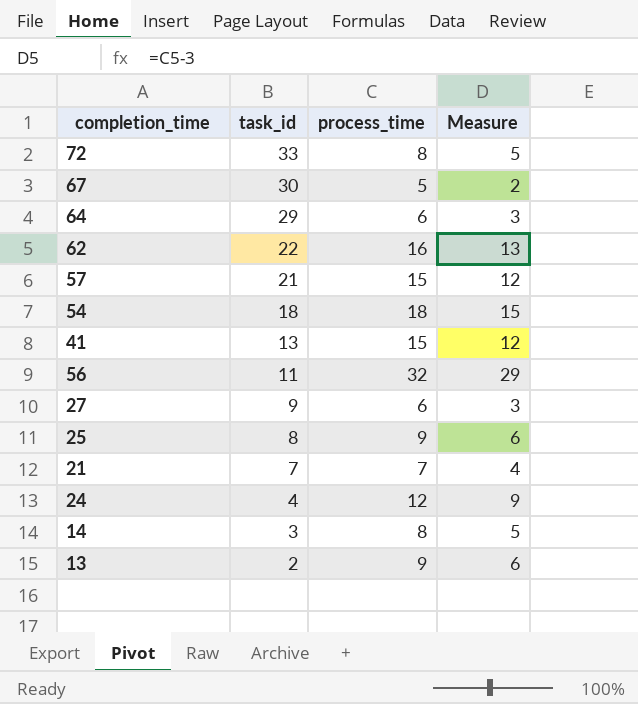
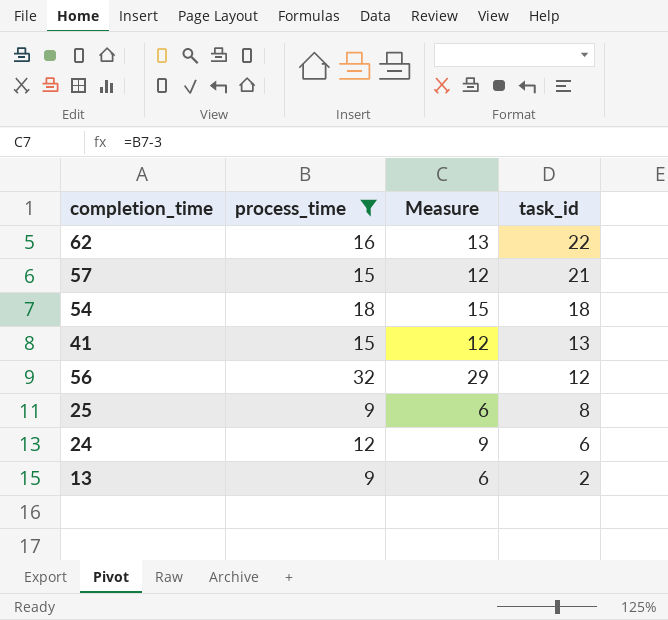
filter: none -> process_time >= 9
column task_id | position: 2 -> 4
56 | task_id: 11 -> 12
24 | task_id: 4 -> 6

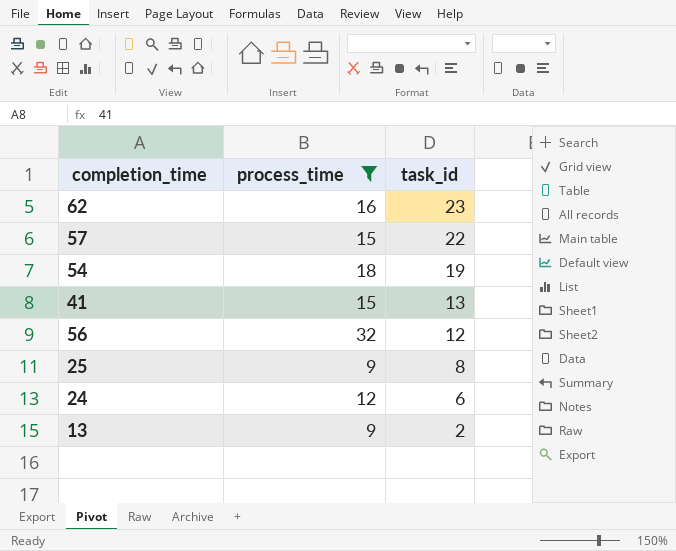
column Measure | formula: [process_time] - 3 -> none
62 | task_id: 22 -> 23
57 | task_id: 21 -> 22
54 | task_id: 18 -> 19

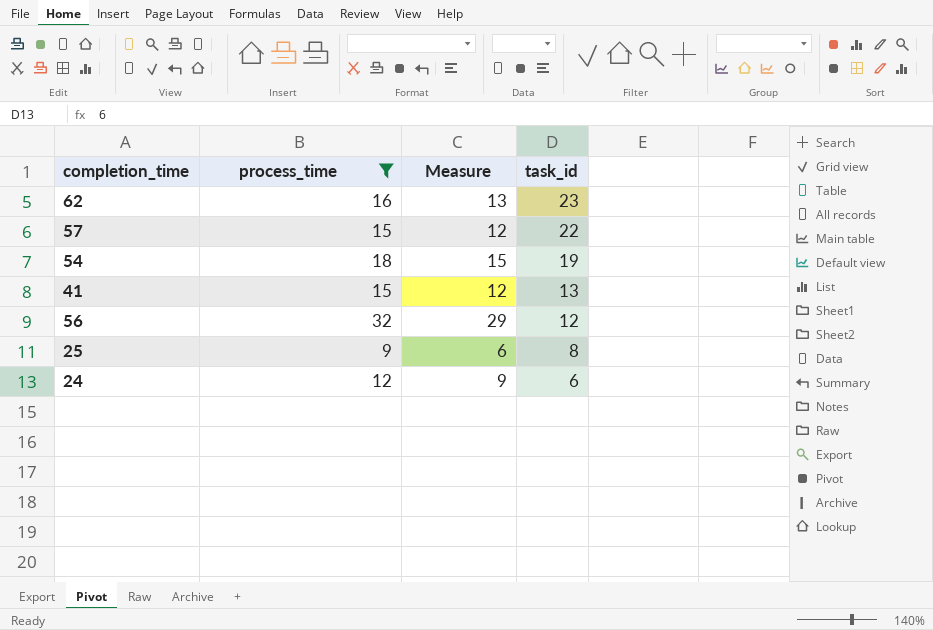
column Measure | formula: none -> [process_time] - 3
row 13: 9 | 2 -> none

